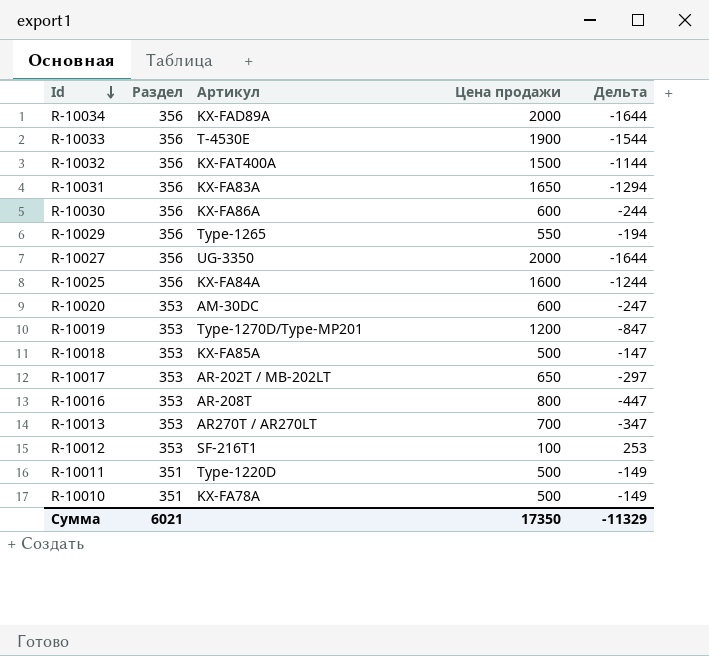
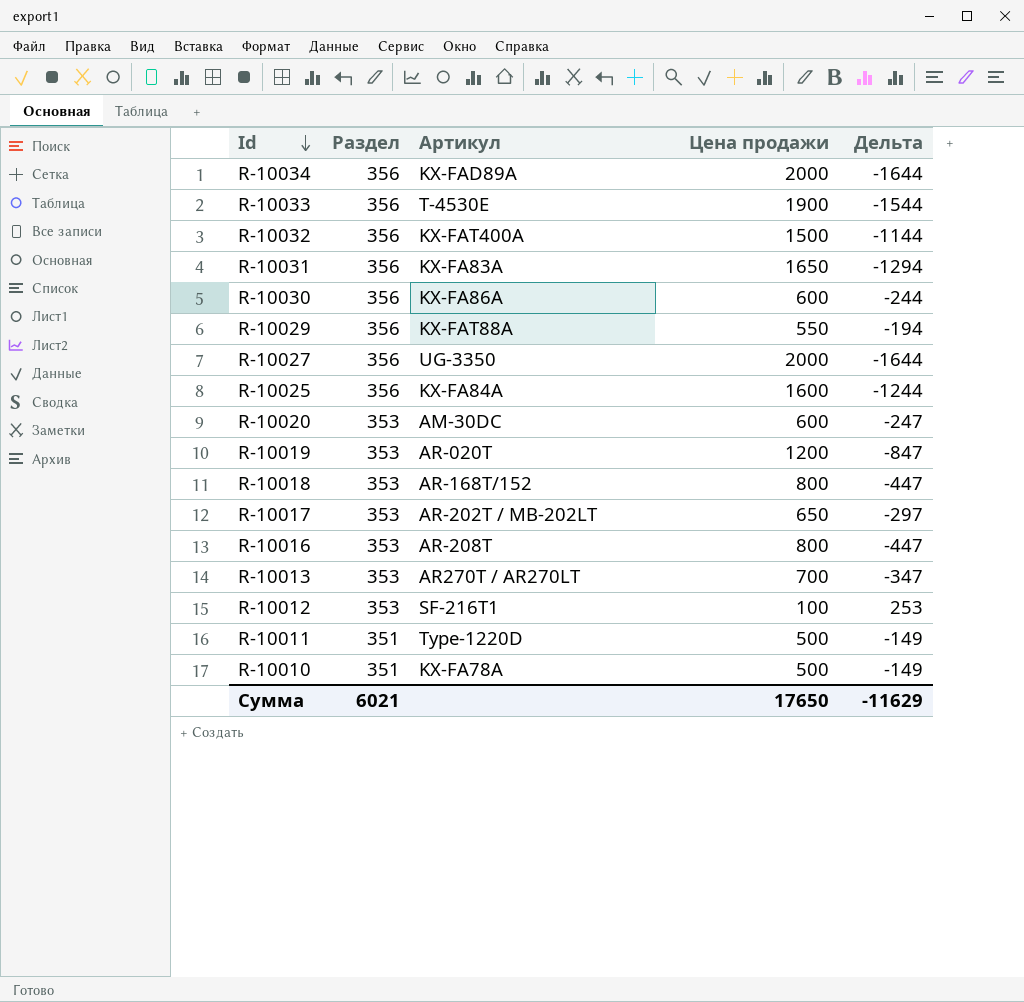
R-10029 | Артикул: Type-1265 -> KX-FAT88A
R-10019 | Артикул: Type-1270D/Type-MP201 -> AR-020T
R-10018 | Артикул: KX-FA85A -> AR-168T/152
R-10018 | Цена продажи: 500 -> 800
R-10018 | Дельта: -147 -> -447
Сумма | Цена продажи: 17350 -> 17650
Сумма | Дельта: -11329 -> -11629

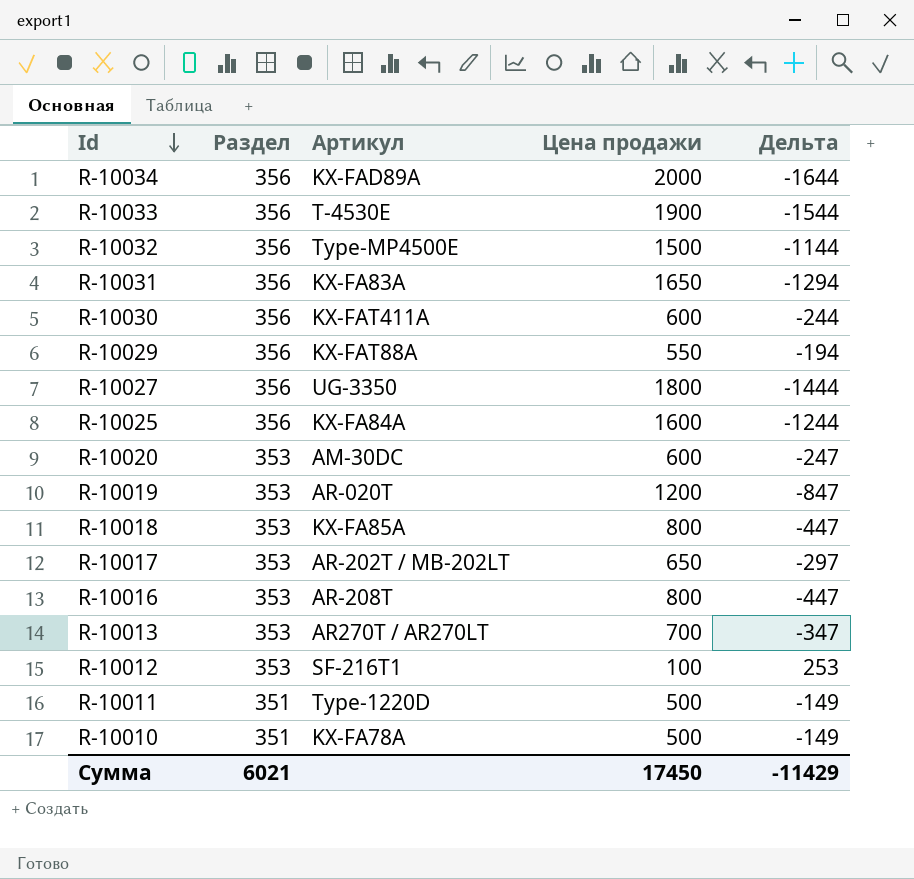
R-10032 | Артикул: KX-FAT400A -> Type-MP4500E
R-10030 | Артикул: KX-FA86A -> KX-FAT411A
R-10027 | Цена продажи: 2000 -> 1800
R-10027 | Дельта: -1644 -> -1444
R-10018 | Артикул: AR-168T/152 -> KX-FA85A
Сумма | Цена продажи: 17650 -> 17450
Сумма | Дельта: -11629 -> -11429

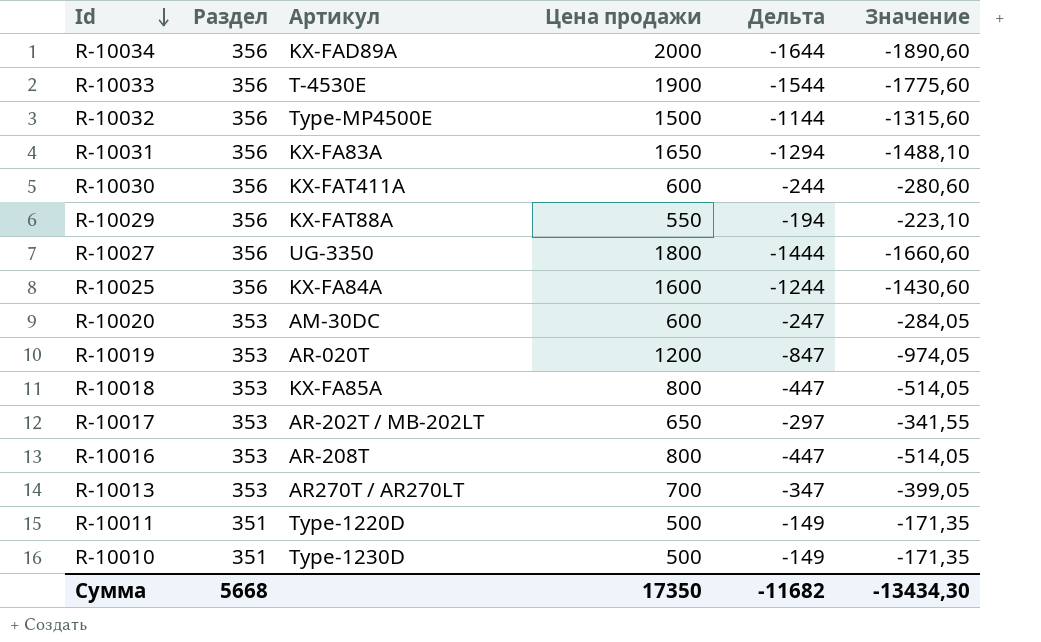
column Значение | formula: none -> [Дельта] * 1,15
row R-10012: 353 | SF-216T1 | 100 | 253 -> none
R-10010 | Артикул: KX-FA78A -> Type-1230D
Сумма | Раздел: 6021 -> 5668
Сумма | Цена продажи: 17450 -> 17350
Сумма | Дельта: -11429 -> -11682

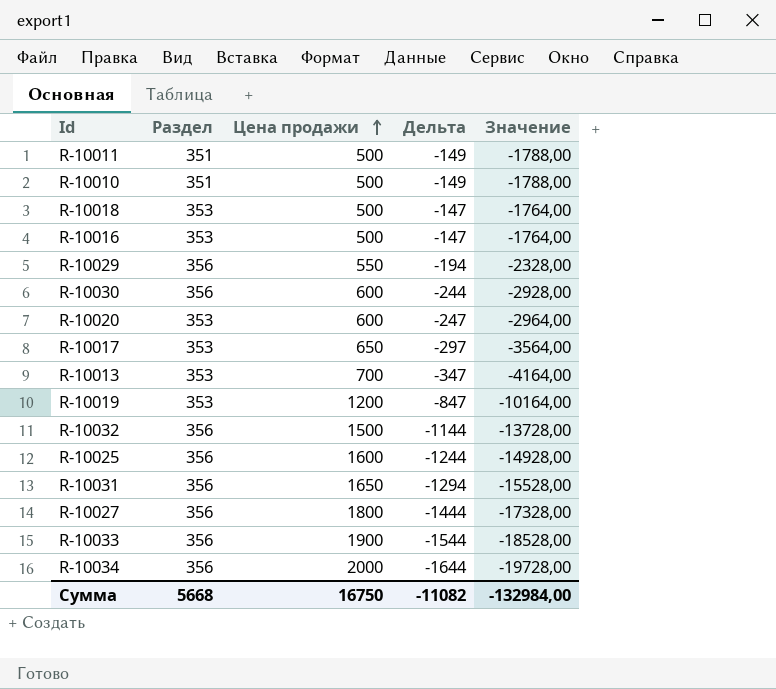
row order: Id descending -> Цена продажи ascending
column Артикул | position: 3 -> none
column Значение | formula: [Дельта] * 1,15 -> [Дельта] * 12
R-10018 | Цена продажи: 800 -> 500
R-10018 | Дельта: -447 -> -147
R-10016 | Цена продажи: 800 -> 500
R-10016 | Дельта: -447 -> -147
Сумма | Цена продажи: 17350 -> 16750
Сумма | Дельта: -11682 -> -11082
Сумма | Значение: -13434,30 -> -132984,00

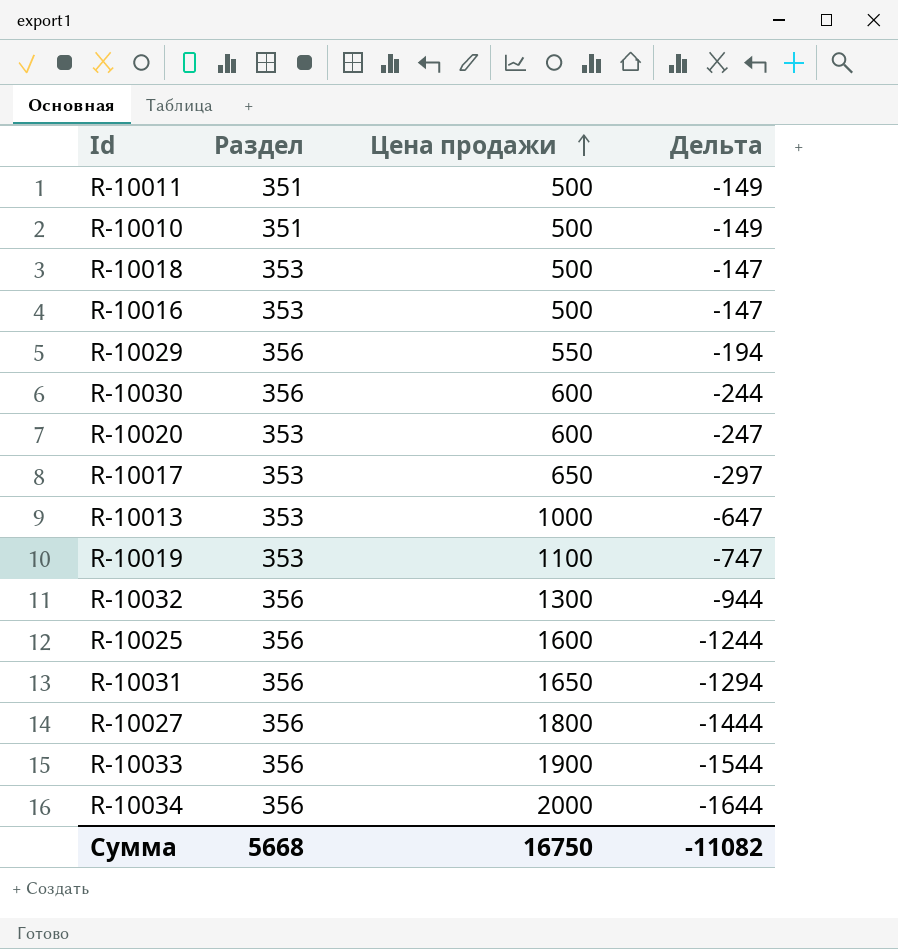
column Значение | formula: [Дельта] * 12 -> none
R-10013 | Цена продажи: 700 -> 1000
R-10013 | Дельта: -347 -> -647
R-10019 | Цена продажи: 1200 -> 1100
R-10019 | Дельта: -847 -> -747
R-10032 | Цена продажи: 1500 -> 1300
R-10032 | Дельта: -1144 -> -944

